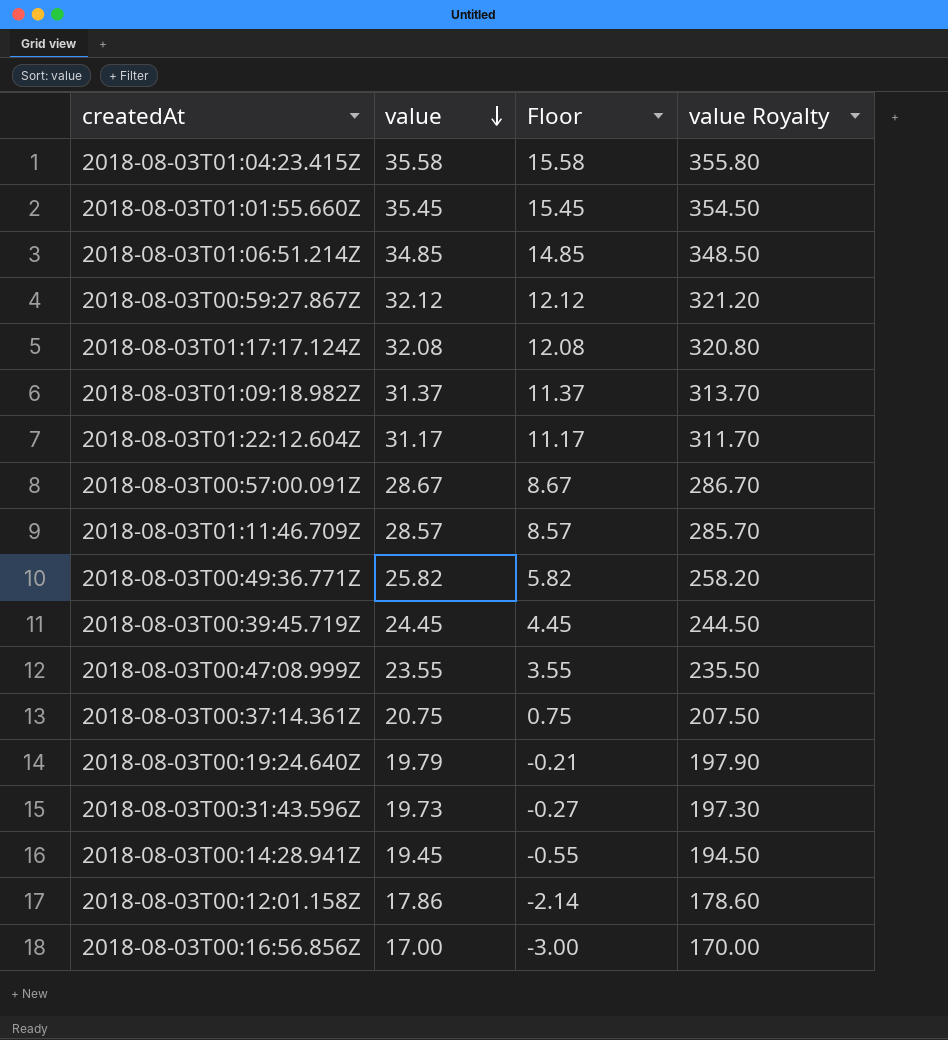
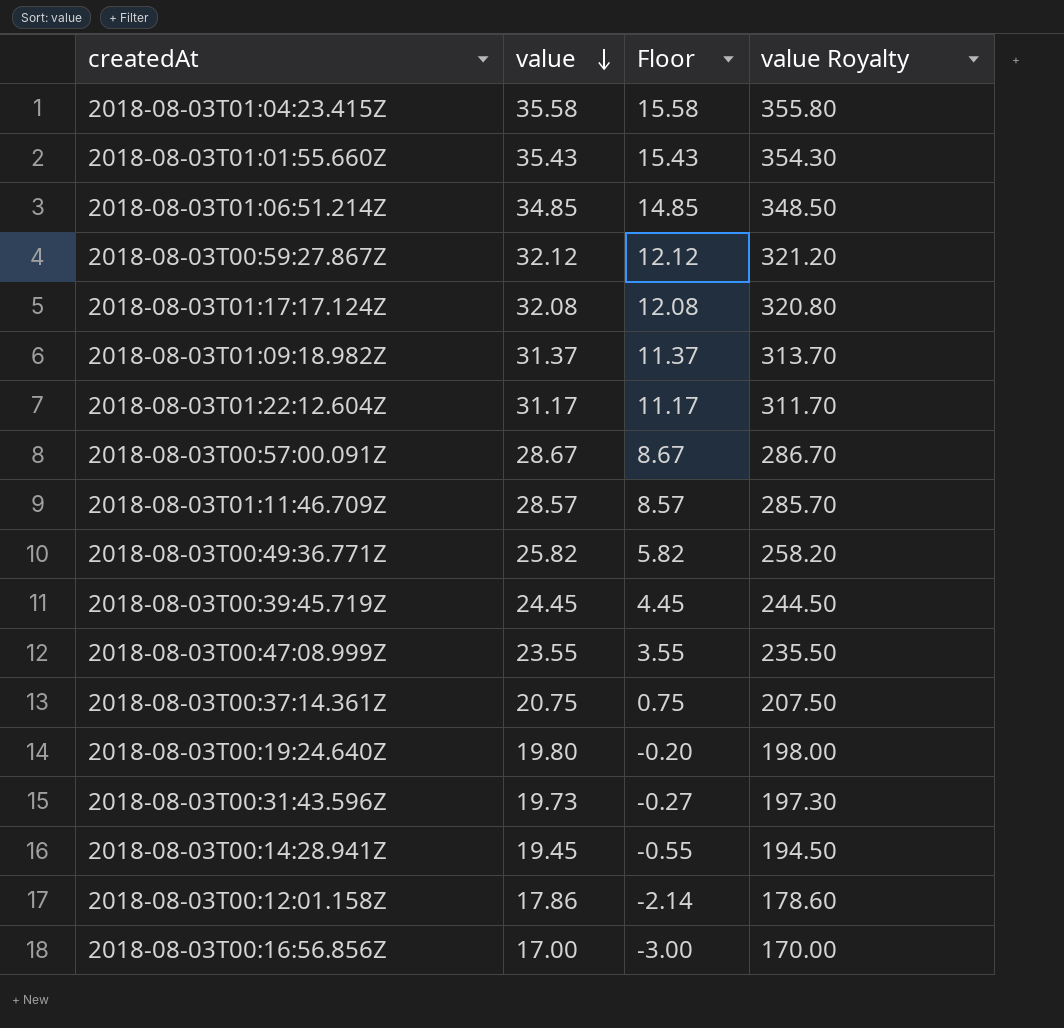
2018-08-03T01:01:55.660Z | value: 35.45 -> 35.43
2018-08-03T01:01:55.660Z | Floor: 15.45 -> 15.43
2018-08-03T01:01:55.660Z | value Royalty: 354.50 -> 354.30
2018-08-03T00:19:24.640Z | value: 19.79 -> 19.80
2018-08-03T00:19:24.640Z | Floor: -0.21 -> -0.20
2018-08-03T00:19:24.640Z | value Royalty: 197.90 -> 198.00

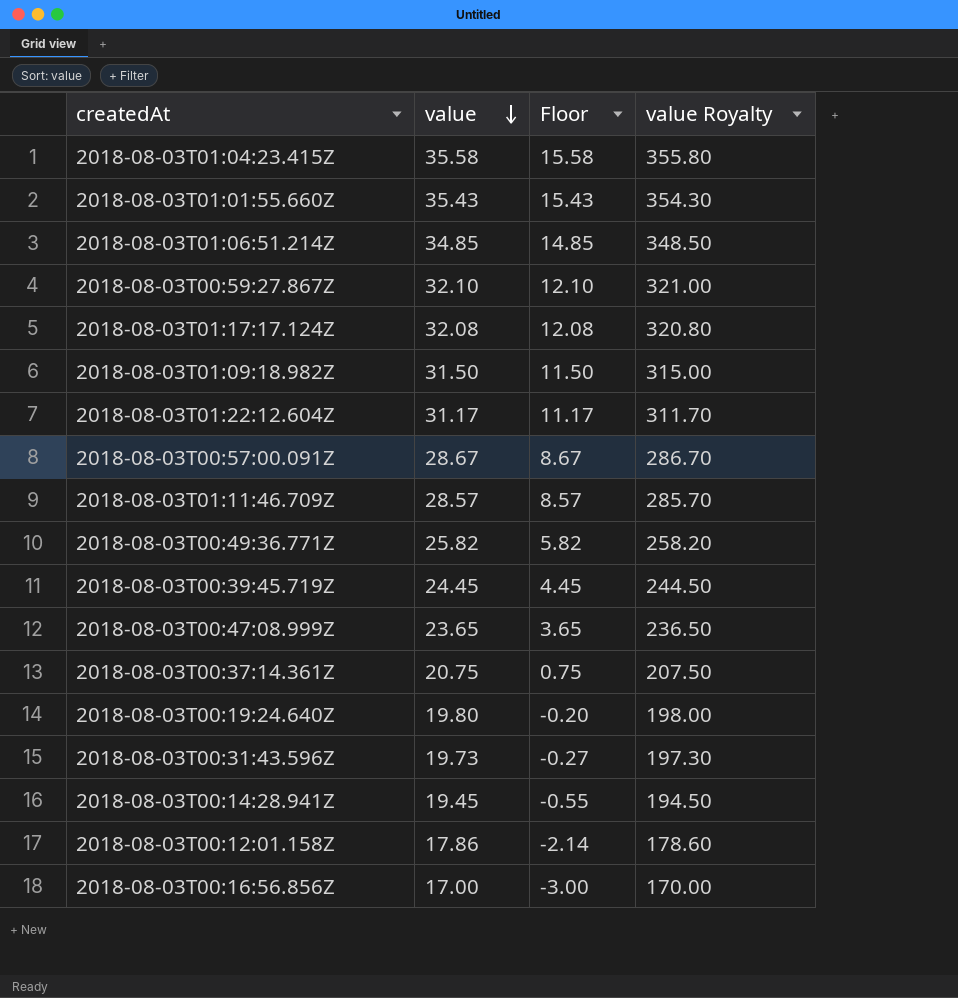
2018-08-03T00:59:27.867Z | value: 32.12 -> 32.10
2018-08-03T00:59:27.867Z | Floor: 12.12 -> 12.10
2018-08-03T00:59:27.867Z | value Royalty: 321.20 -> 321.00
2018-08-03T01:09:18.982Z | value: 31.37 -> 31.50
2018-08-03T01:09:18.982Z | Floor: 11.37 -> 11.50
2018-08-03T01:09:18.982Z | value Royalty: 313.70 -> 315.00
2018-08-03T00:47:08.999Z | value: 23.55 -> 23.65
2018-08-03T00:47:08.999Z | Floor: 3.55 -> 3.65
2018-08-03T00:47:08.999Z | value Royalty: 235.50 -> 236.50

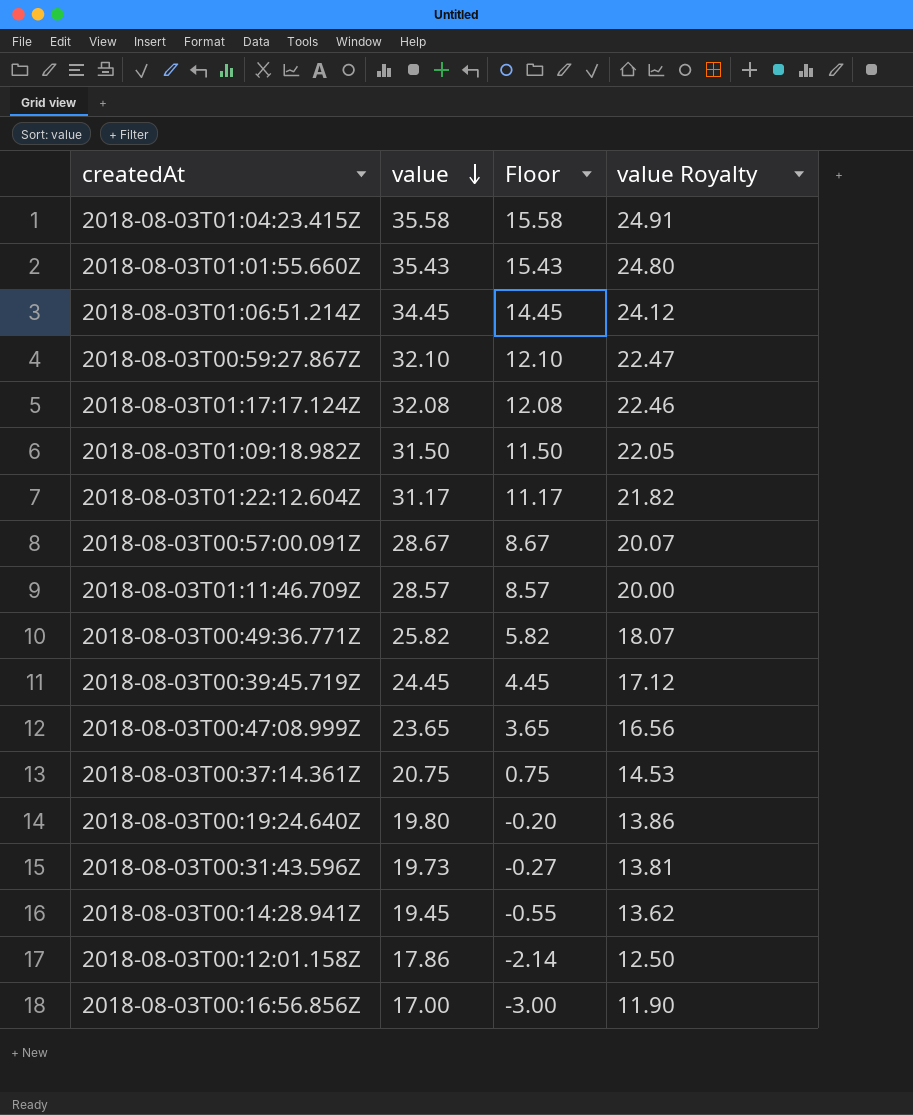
column value Royalty | formula: [value] * 10 -> [value] * 0.7
2018-08-03T01:06:51.214Z | value: 34.85 -> 34.45
2018-08-03T01:06:51.214Z | Floor: 14.85 -> 14.45

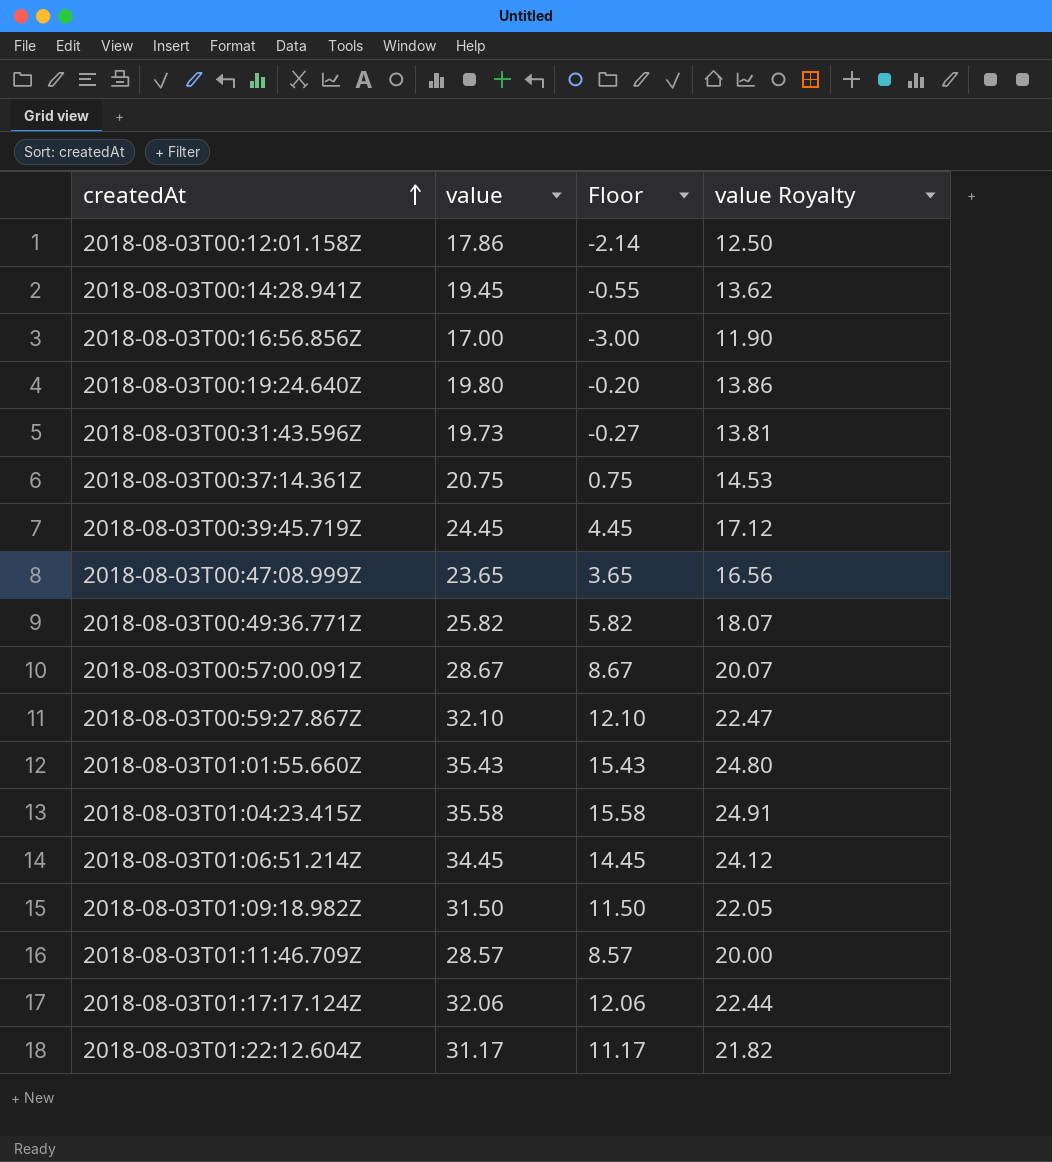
row order: value descending -> createdAt ascending
2018-08-03T01:17:17.124Z | value: 32.08 -> 32.06
2018-08-03T01:17:17.124Z | Floor: 12.08 -> 12.06
2018-08-03T01:17:17.124Z | value Royalty: 22.46 -> 22.44

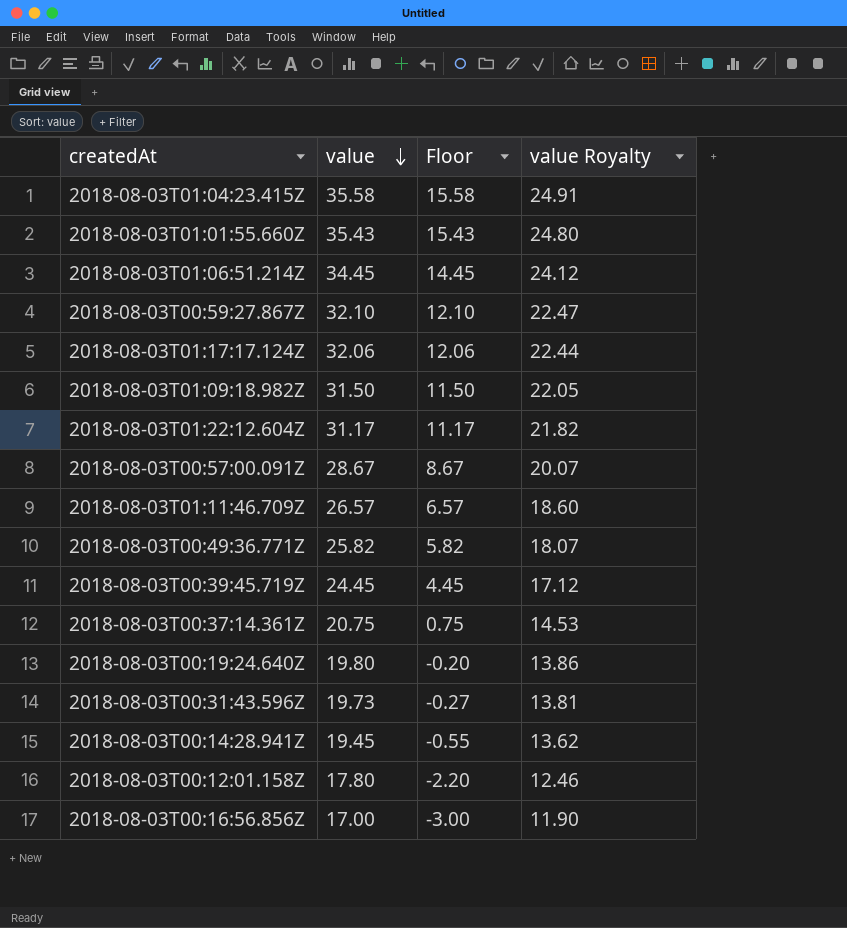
row order: createdAt ascending -> value descending
row 2018-08-03T00:47:08.999Z: 23.65 | 3.65 | 16.56 -> none
2018-08-03T01:11:46.709Z | value: 28.57 -> 26.57
2018-08-03T01:11:46.709Z | Floor: 8.57 -> 6.57
2018-08-03T01:11:46.709Z | value Royalty: 20.00 -> 18.60
2018-08-03T00:12:01.158Z | value: 17.86 -> 17.80
2018-08-03T00:12:01.158Z | Floor: -2.14 -> -2.20
2018-08-03T00:12:01.158Z | value Royalty: 12.50 -> 12.46

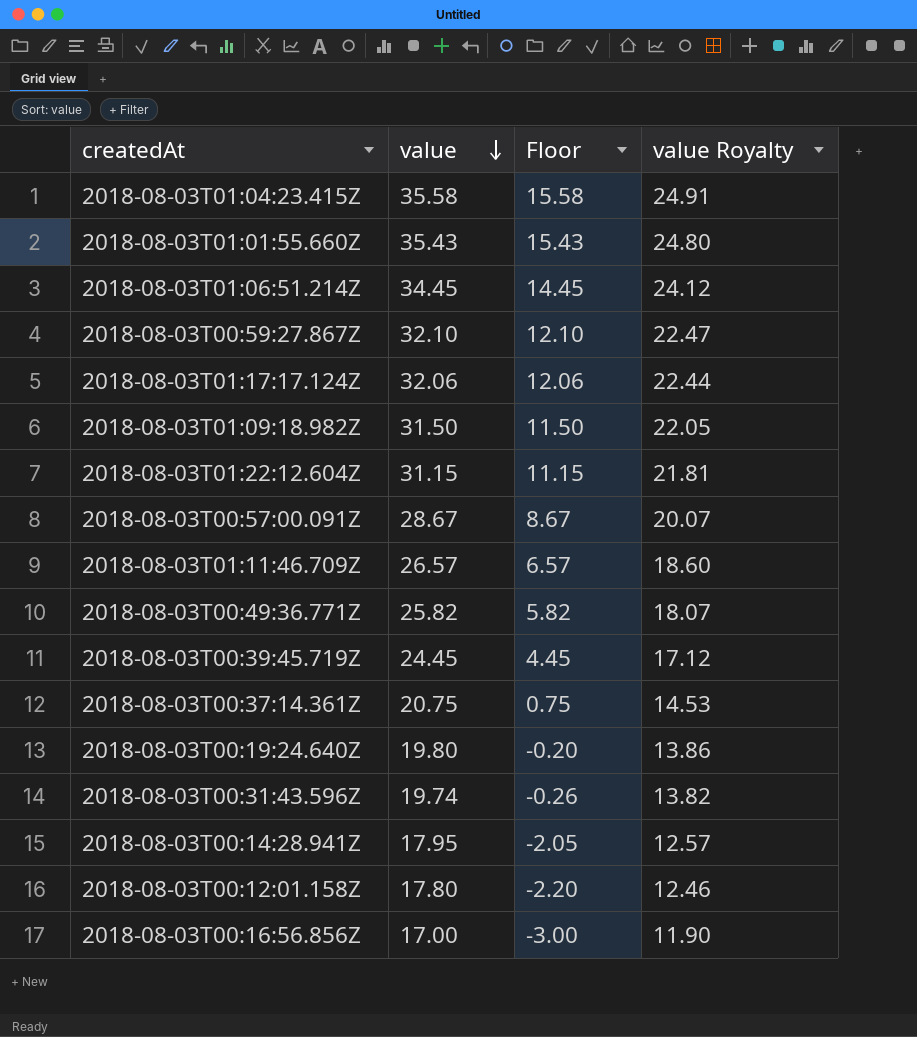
2018-08-03T01:22:12.604Z | value: 31.17 -> 31.15
2018-08-03T01:22:12.604Z | Floor: 11.17 -> 11.15
2018-08-03T01:22:12.604Z | value Royalty: 21.82 -> 21.81
2018-08-03T00:31:43.596Z | value: 19.73 -> 19.74
2018-08-03T00:31:43.596Z | Floor: -0.27 -> -0.26
2018-08-03T00:31:43.596Z | value Royalty: 13.81 -> 13.82
2018-08-03T00:14:28.941Z | value: 19.45 -> 17.95
2018-08-03T00:14:28.941Z | Floor: -0.55 -> -2.05
2018-08-03T00:14:28.941Z | value Royalty: 13.62 -> 12.57

